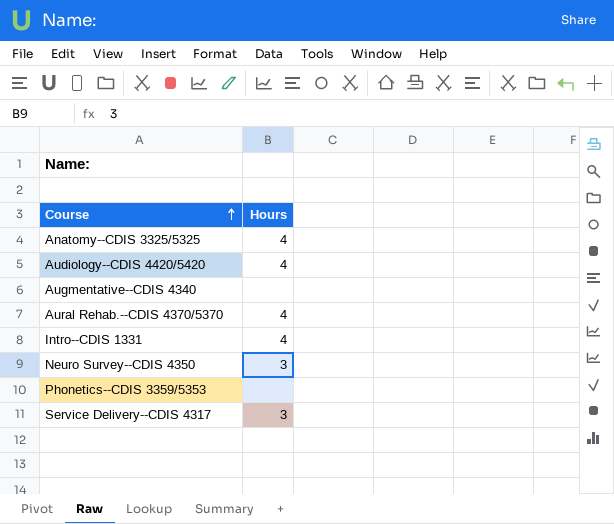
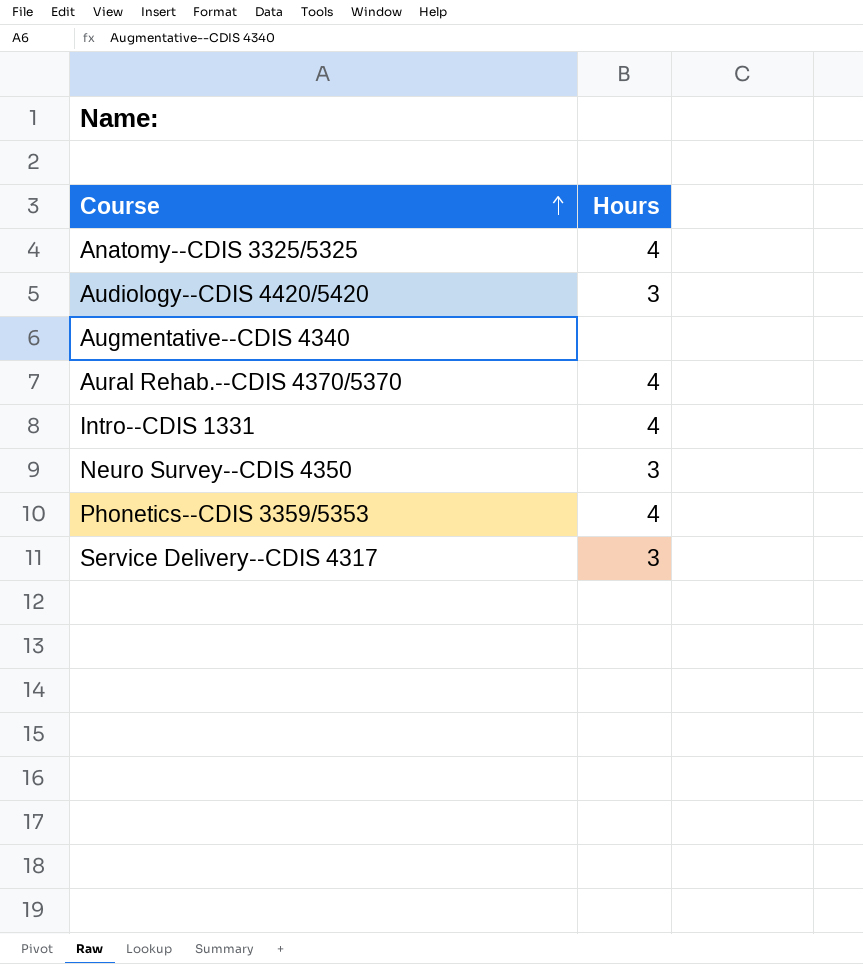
Audiology--CDIS 4420/5420 | Hours: 4 -> 3
Phonetics--CDIS 3359/5353 | Hours: none -> 4

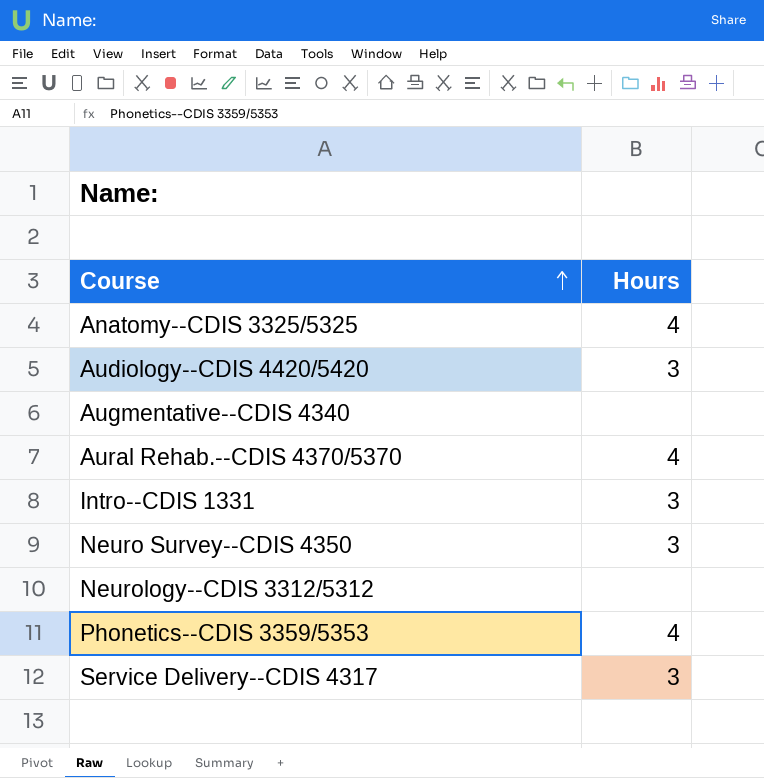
Intro--CDIS 1331 | Hours: 4 -> 3
row Neurology--CDIS 3312/5312: none -> none

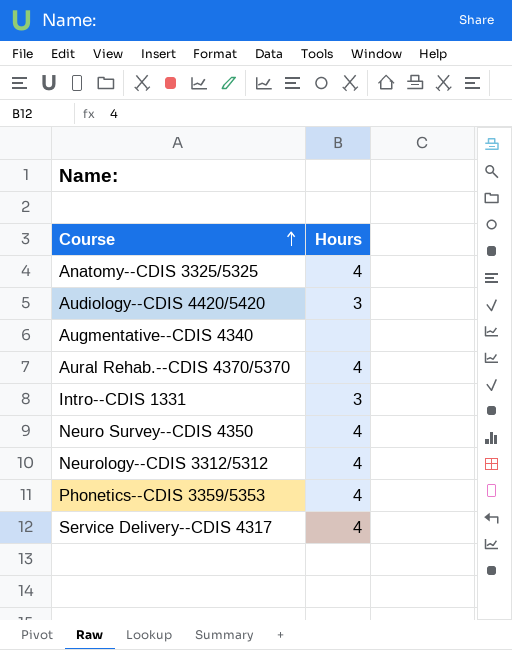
Neuro Survey--CDIS 4350 | Hours: 3 -> 4
Neurology--CDIS 3312/5312 | Hours: none -> 4
Service Delivery--CDIS 4317 | Hours: 3 -> 4

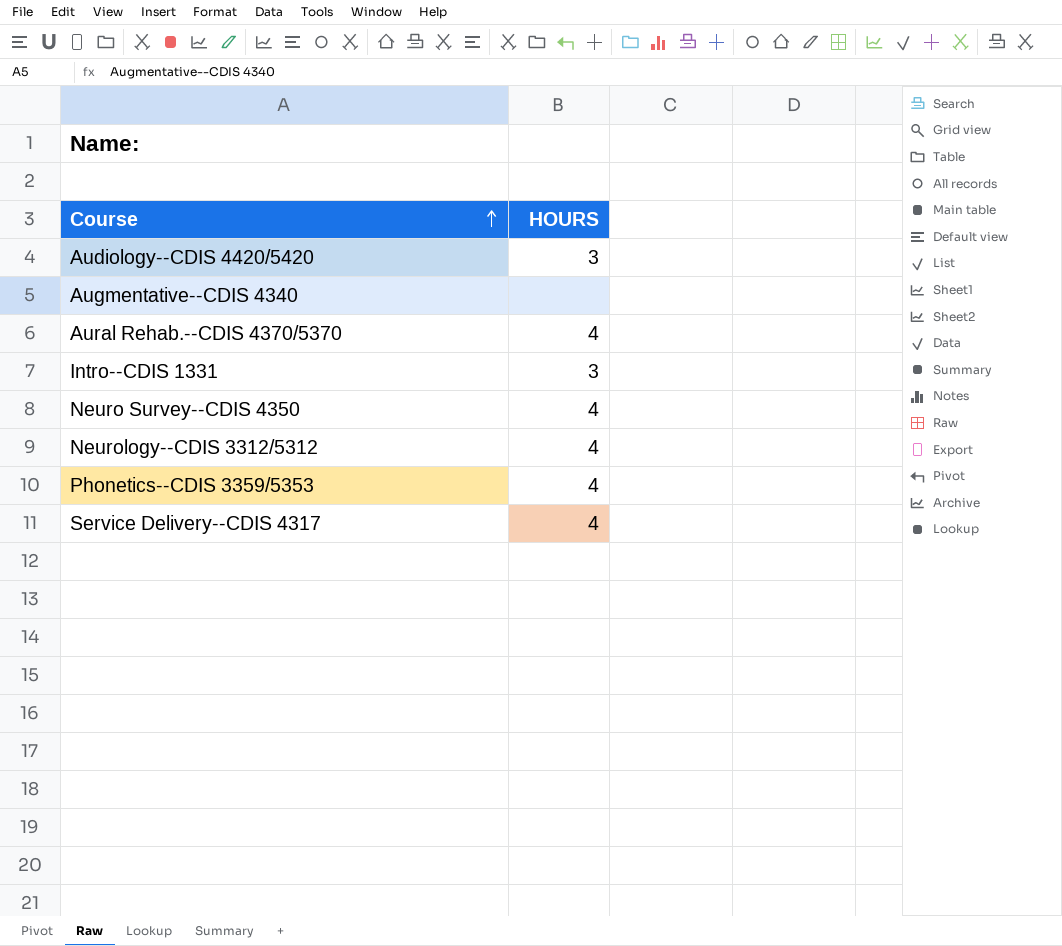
column name: Hours -> HOURS
row Anatomy--CDIS 3325/5325: 4 -> none

